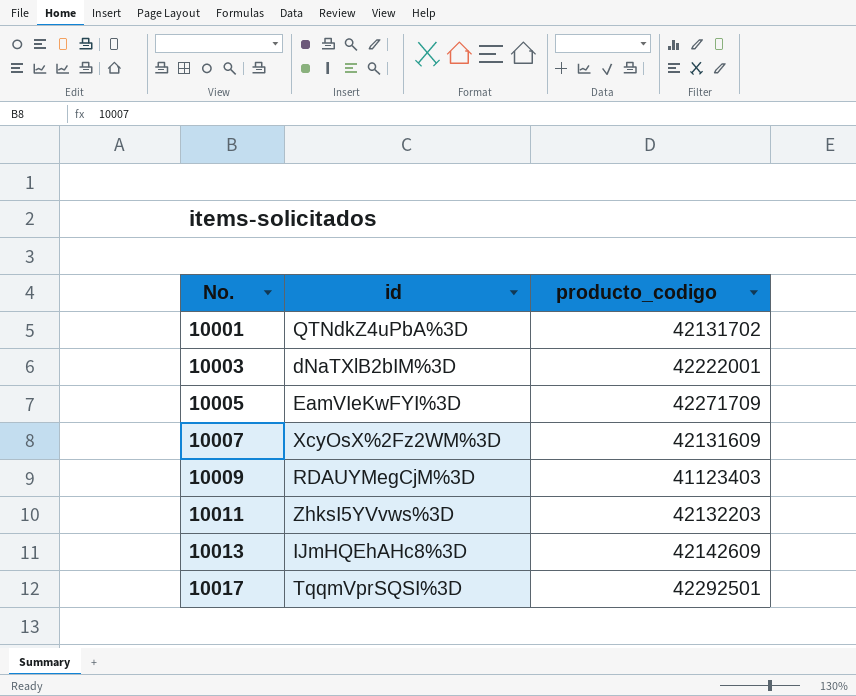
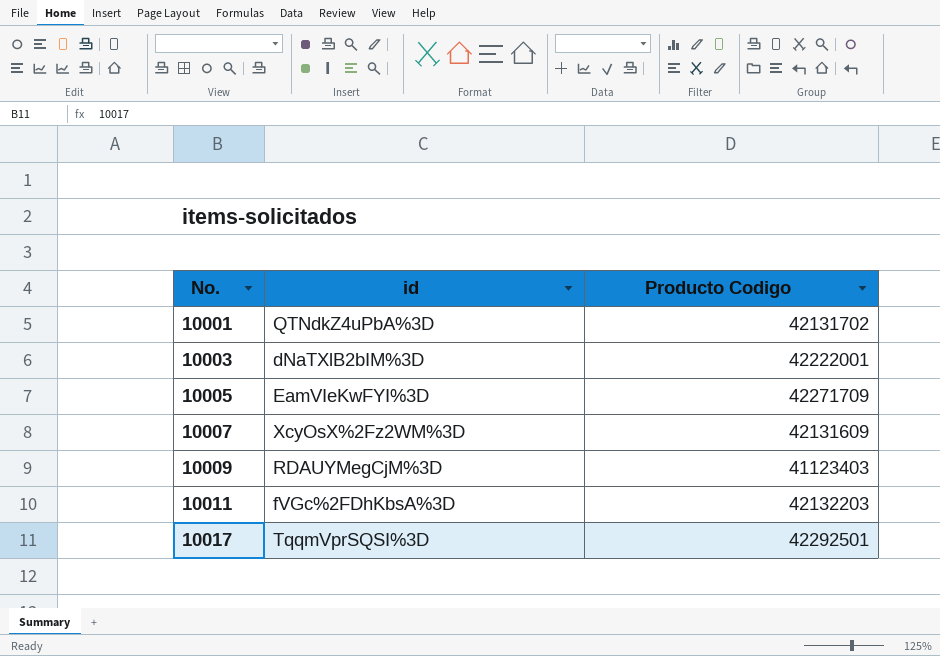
column name: producto_codigo -> Producto Codigo
row 10013: IJmHQEhAHc8%3D | 42142609 -> none
10011 | id: ZhksI5YVvws%3D -> fVGc%2FDhKbsA%3D

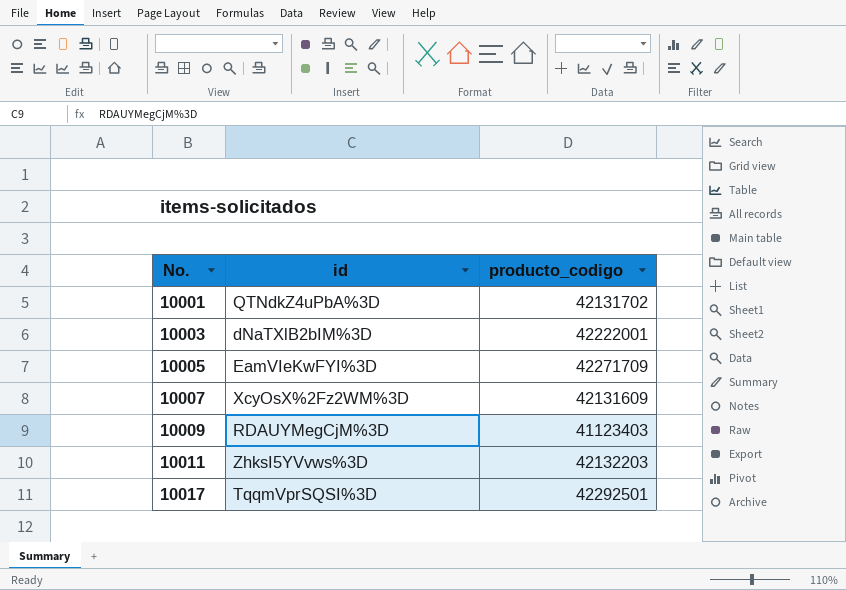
column name: Producto Codigo -> producto_codigo
10011 | id: fVGc%2FDhKbsA%3D -> ZhksI5YVvws%3D

